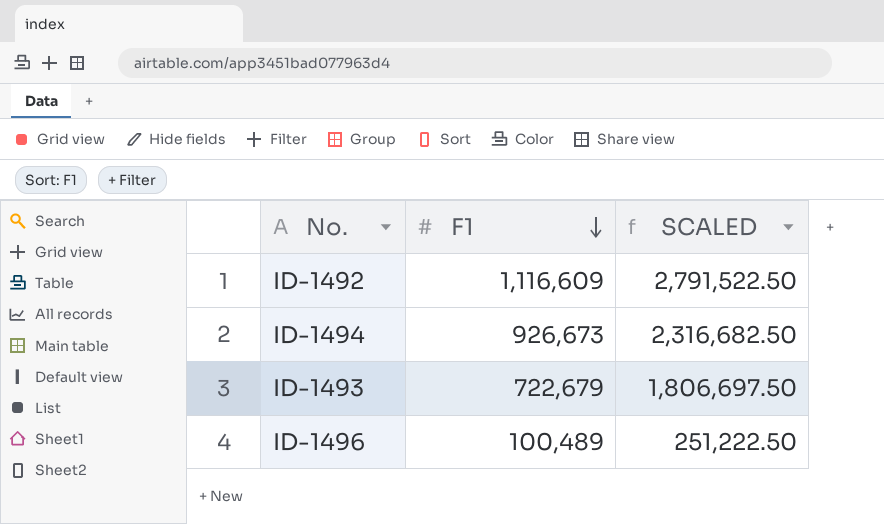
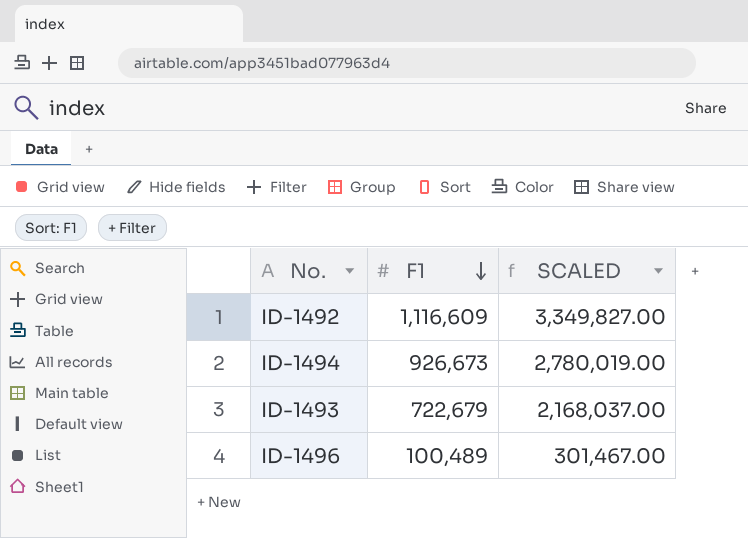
column SCALED | formula: [F1] * 2.5 -> [F1] * 3

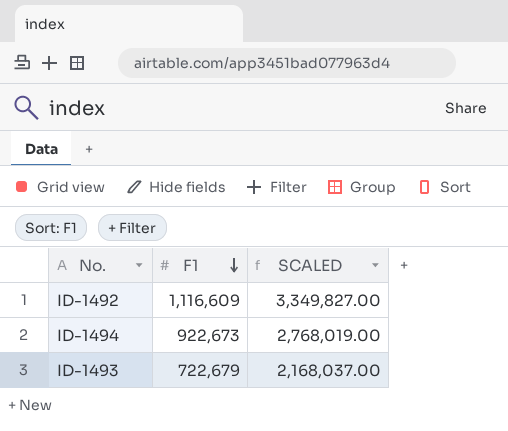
row ID-1496: 100,489 | 301,467.00 -> none
ID-1494 | F1: 926,673 -> 922,673
ID-1494 | SCALED: 2,780,019.00 -> 2,768,019.00

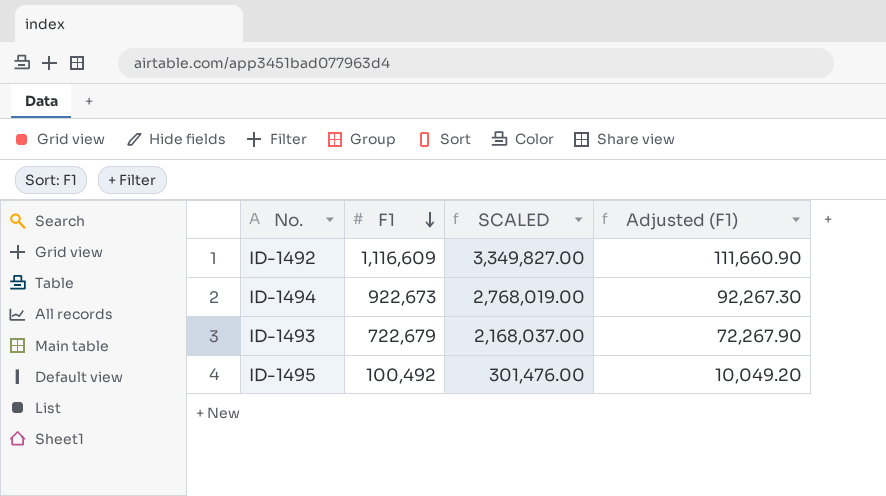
column Adjusted (F1) | formula: none -> [F1] * 0.1
row ID-1495: none -> 100,492 | 301,476.00 | 10,049.20

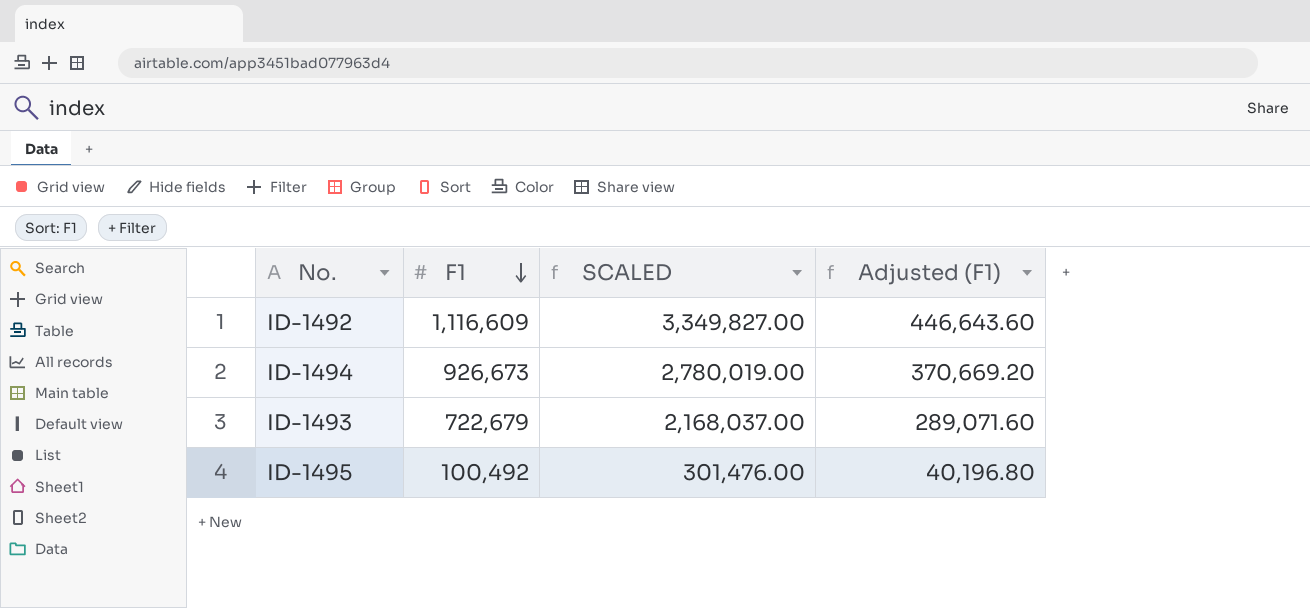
column Adjusted (F1) | formula: [F1] * 0.1 -> [F1] * 0.4
ID-1494 | F1: 922,673 -> 926,673
ID-1494 | SCALED: 2,768,019.00 -> 2,780,019.00

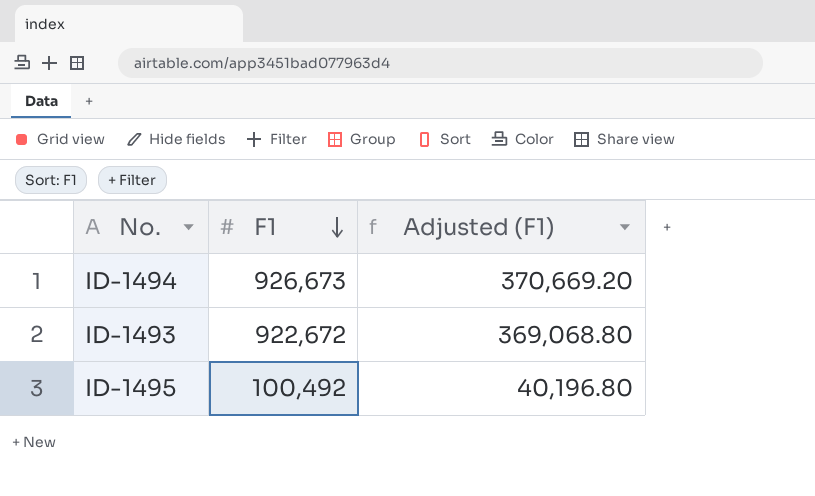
column SCALED | formula: [F1] * 3 -> none
row ID-1492: 1,116,609 | 3,349,827.00 | 446,643.60 -> none
ID-1493 | F1: 722,679 -> 922,672
ID-1493 | Adjusted (F1): 289,071.60 -> 369,068.80

